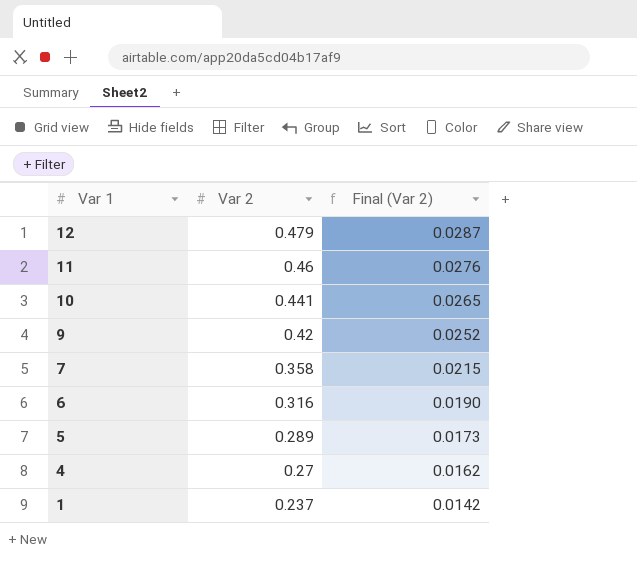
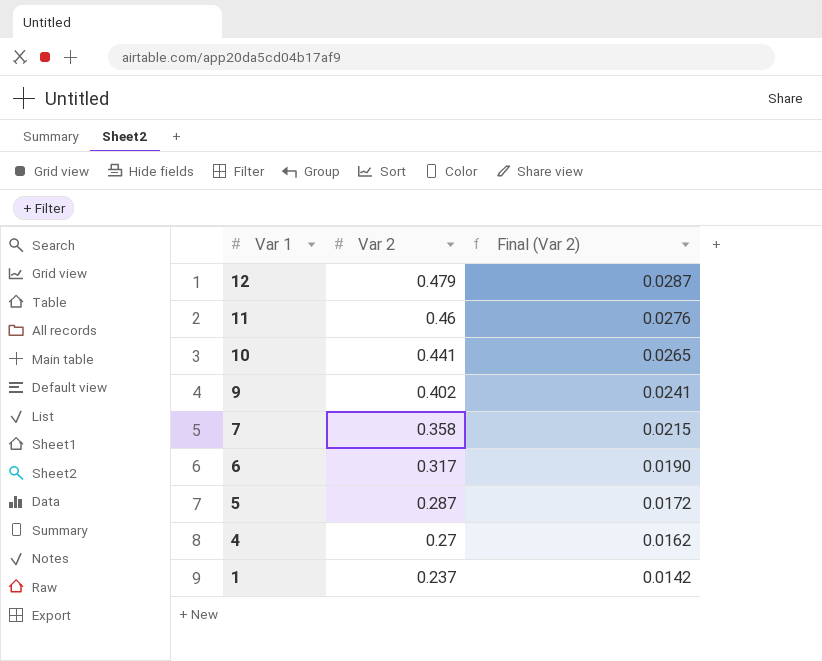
9 | Var 2: 0.42 -> 0.402
9 | Final (Var 2): 0.0252 -> 0.0241
6 | Var 2: 0.316 -> 0.317
5 | Var 2: 0.289 -> 0.287
5 | Final (Var 2): 0.0173 -> 0.0172

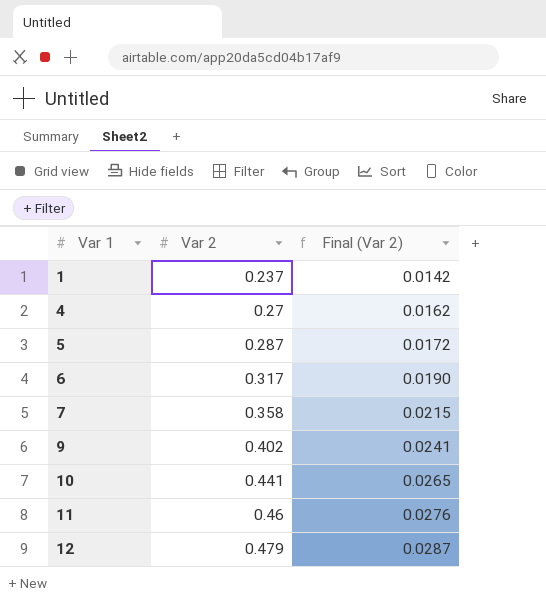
row order: Var 1 descending -> Var 1 ascending

